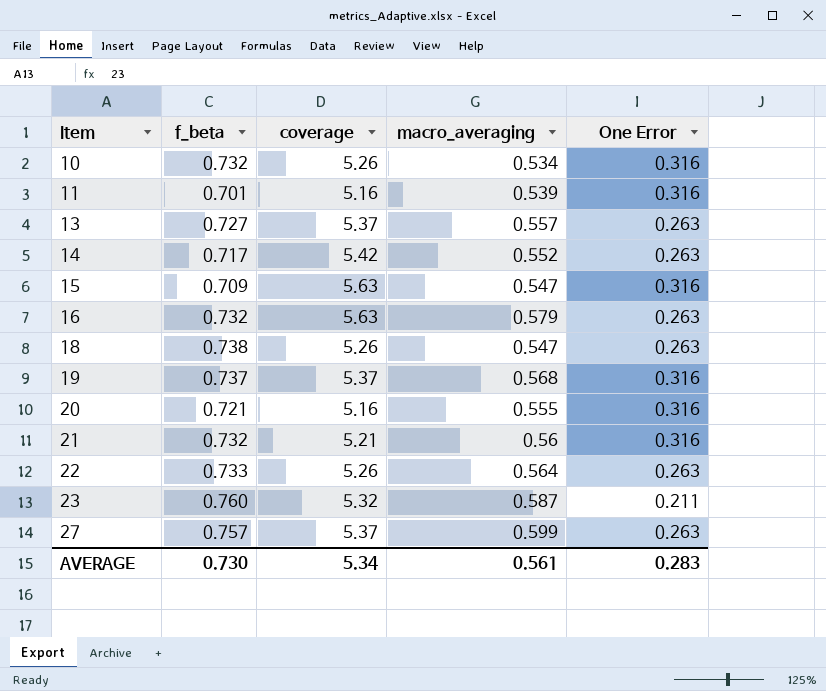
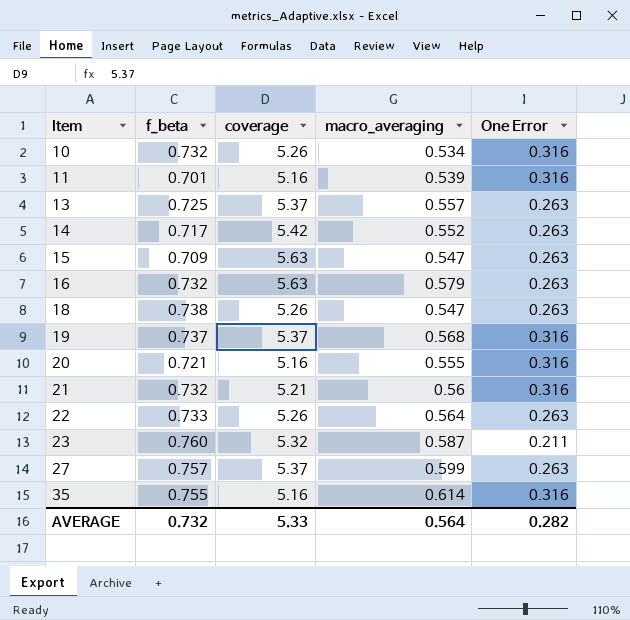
13 | f_beta: 0.727 -> 0.725
15 | One Error: 0.316 -> 0.263
row 35: none -> 0.755 | 5.16 | 0.614 | 0.316
AVERAGE | f_beta: 0.730 -> 0.732
AVERAGE | coverage: 5.34 -> 5.33
AVERAGE | macro_averaging: 0.561 -> 0.564
AVERAGE | One Error: 0.283 -> 0.282

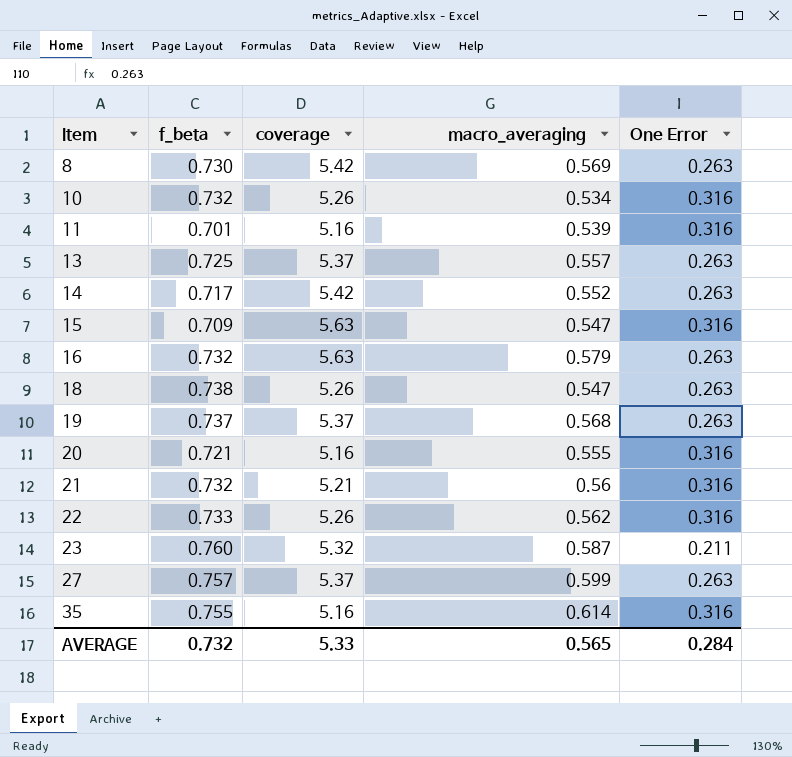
row 8: none -> 0.730 | 5.42 | 0.569 | 0.263
15 | One Error: 0.263 -> 0.316
19 | One Error: 0.316 -> 0.263
22 | macro_averaging: 0.564 -> 0.562
22 | One Error: 0.263 -> 0.316
AVERAGE | macro_averaging: 0.564 -> 0.565
AVERAGE | One Error: 0.282 -> 0.284

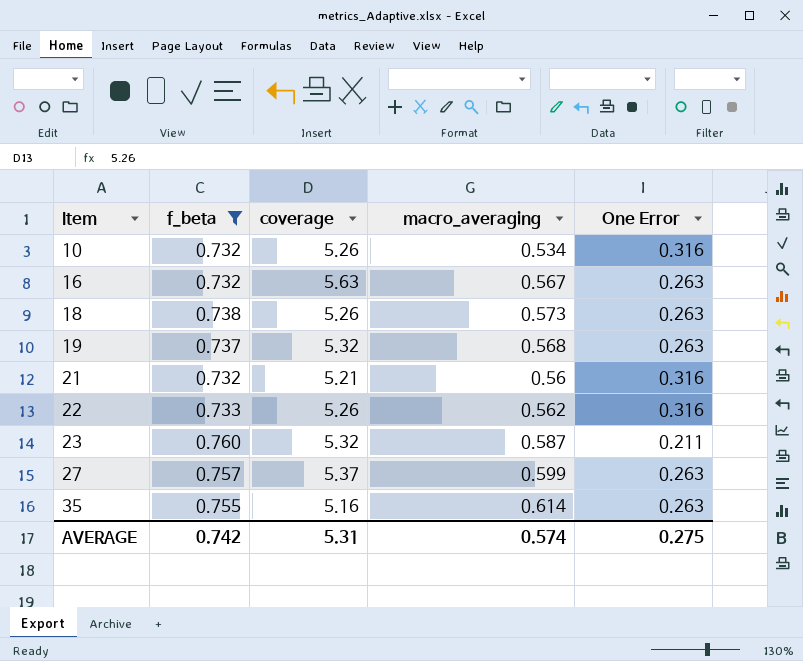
filter: none -> f_beta >= 0.732
16 | macro_averaging: 0.579 -> 0.567
18 | macro_averaging: 0.547 -> 0.573
19 | coverage: 5.37 -> 5.32
35 | One Error: 0.316 -> 0.263
AVERAGE | f_beta: 0.732 -> 0.742
AVERAGE | coverage: 5.33 -> 5.31
AVERAGE | macro_averaging: 0.565 -> 0.574
AVERAGE | One Error: 0.284 -> 0.275

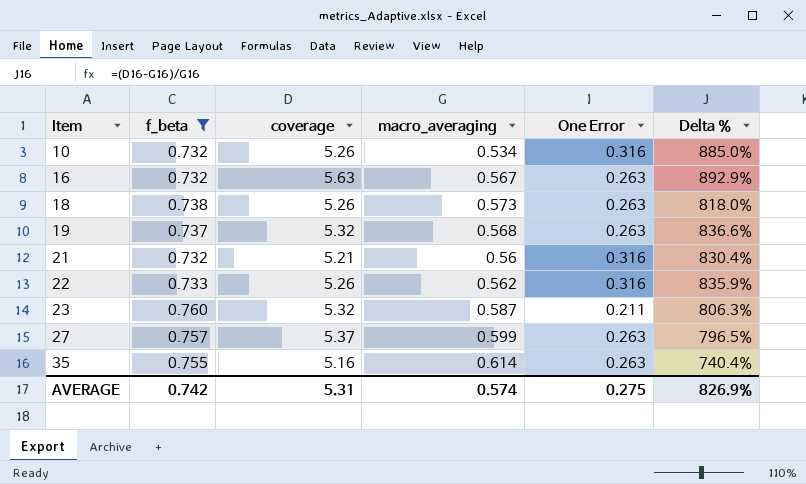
column Delta % | formula: none -> ([coverage] - [macro_averaging]) / [macro_averaging]

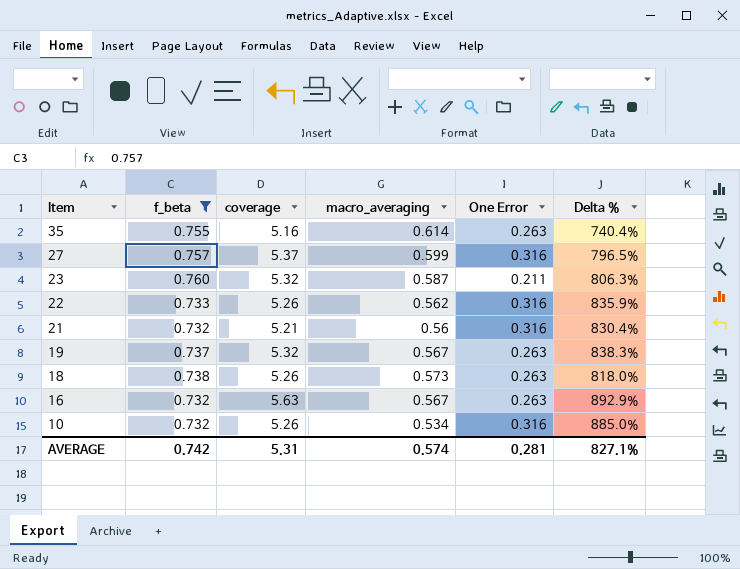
row order: Item ascending -> Item descending
27 | One Error: 0.263 -> 0.316
19 | macro_averaging: 0.568 -> 0.567
19 | Delta %: 836.6% -> 838.3%
AVERAGE | One Error: 0.275 -> 0.281
AVERAGE | Delta %: 826.9% -> 827.1%

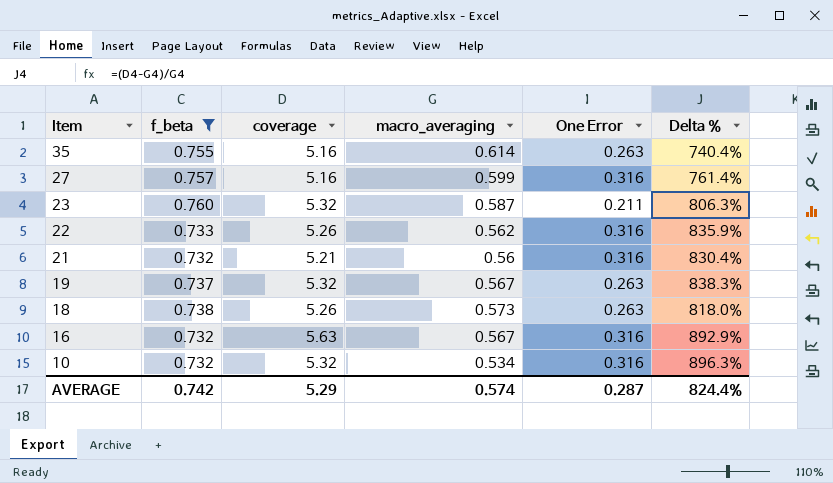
27 | coverage: 5.37 -> 5.16
27 | Delta %: 796.5% -> 761.4%
16 | One Error: 0.263 -> 0.316
10 | coverage: 5.26 -> 5.32
10 | Delta %: 885.0% -> 896.3%
AVERAGE | coverage: 5.31 -> 5.29
AVERAGE | One Error: 0.281 -> 0.287
AVERAGE | Delta %: 827.1% -> 824.4%

